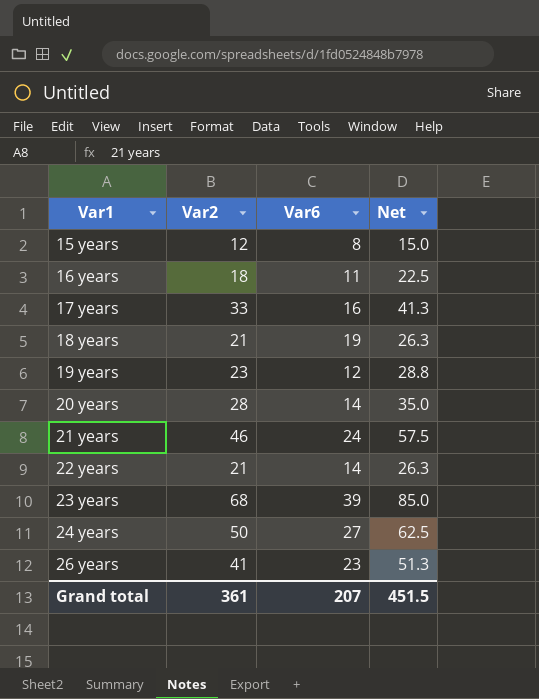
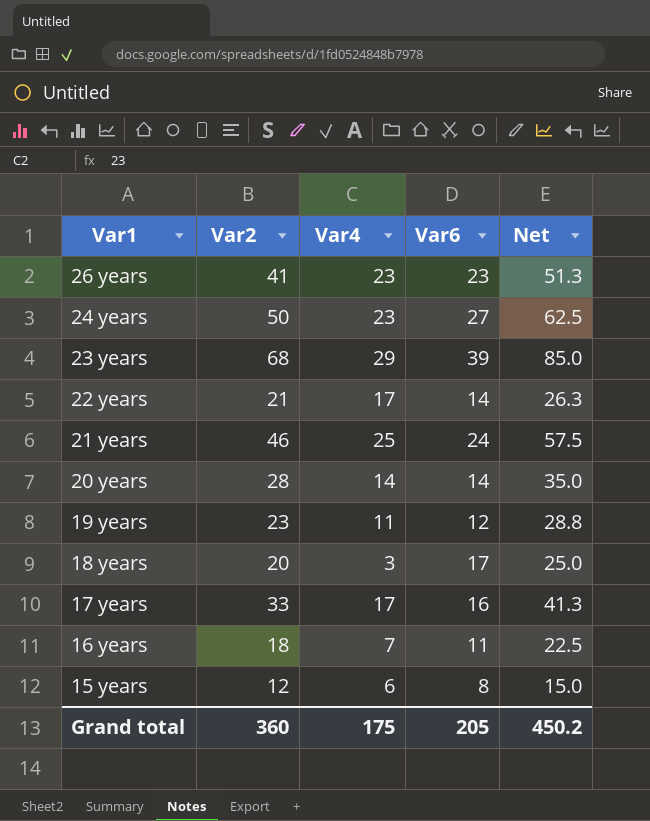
row order: Var1 ascending -> Var1 descending
column Var4 | position: none -> 3
18 years | Var2: 21 -> 20
18 years | Var6: 19 -> 17
18 years | Net: 26.3 -> 25.0
Grand total | Var2: 361 -> 360
Grand total | Var6: 207 -> 205
Grand total | Net: 451.5 -> 450.2

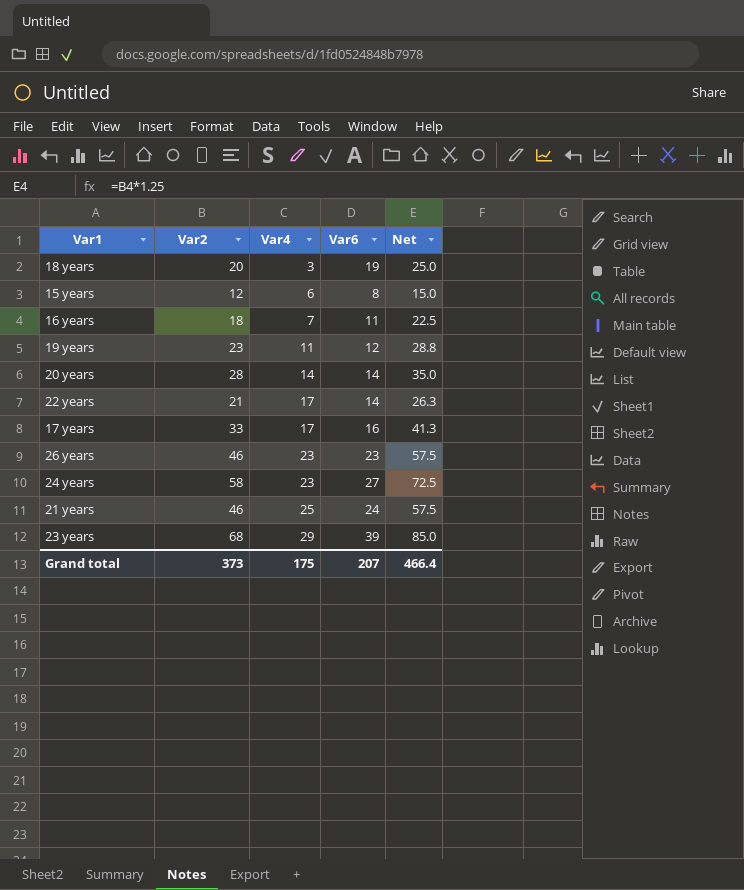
row order: Var1 descending -> Var4 ascending
18 years | Var6: 17 -> 19
26 years | Var2: 41 -> 46
26 years | Net: 51.3 -> 57.5
24 years | Var2: 50 -> 58
24 years | Net: 62.5 -> 72.5
Grand total | Var2: 360 -> 373
Grand total | Var6: 205 -> 207
Grand total | Net: 450.2 -> 466.4

